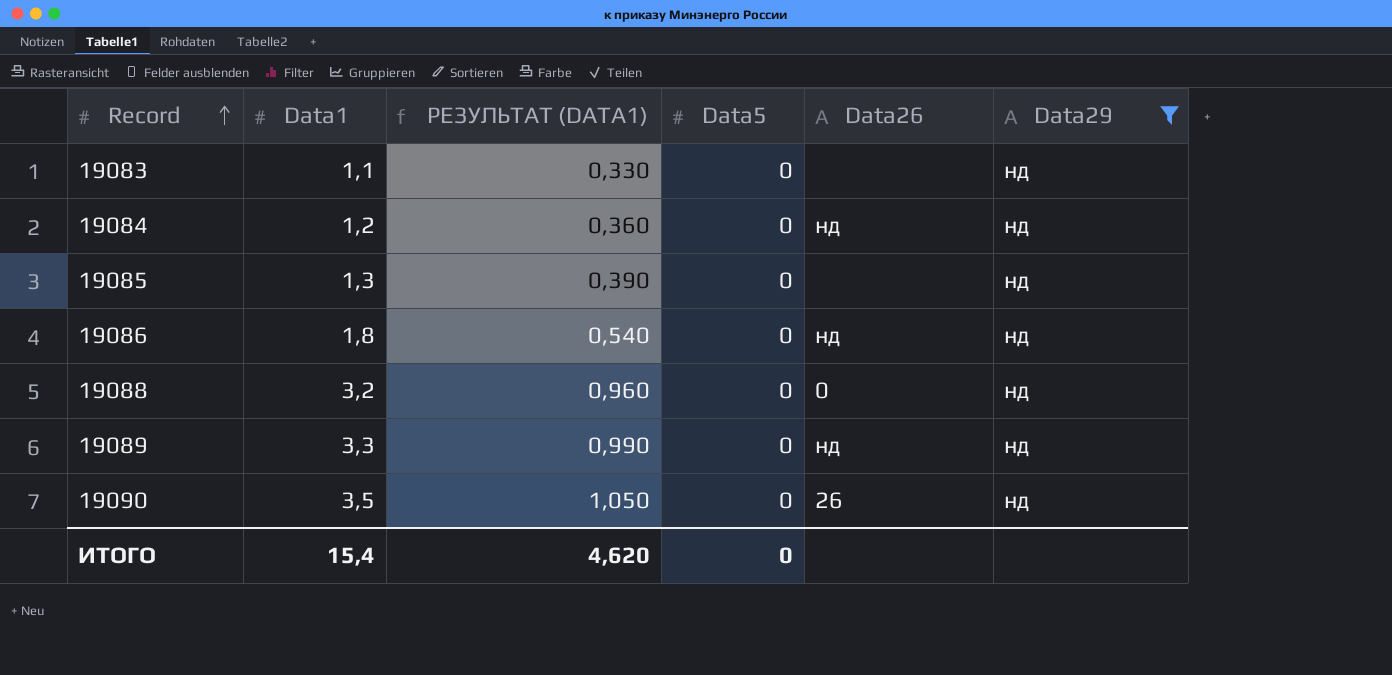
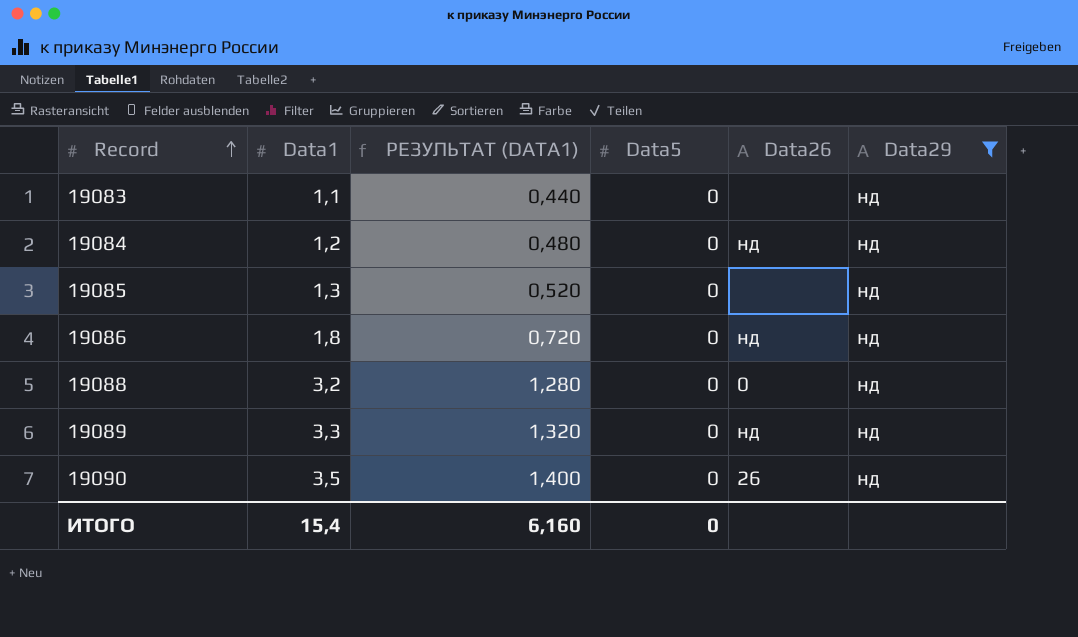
column РЕЗУЛЬТАТ (DATA1) | formula: [Data1] * 0,3 -> [Data1] * 0,4
ИТОГО | РЕЗУЛЬТАТ (DATA1): 4,620 -> 6,160

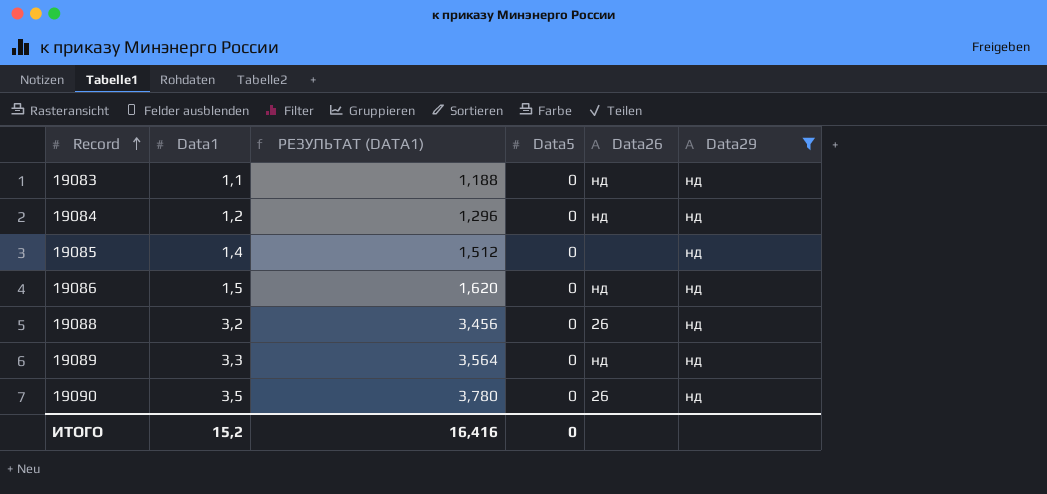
column РЕЗУЛЬТАТ (DATA1) | formula: [Data1] * 0,4 -> [Data1] * 1,08
19083 | Data26: none -> нд
19085 | Data1: 1,3 -> 1,4
19086 | Data1: 1,8 -> 1,5
19088 | Data26: 0 -> 26
ИТОГО | Data1: 15,4 -> 15,2
ИТОГО | РЕЗУЛЬТАТ (DATA1): 6,160 -> 16,416

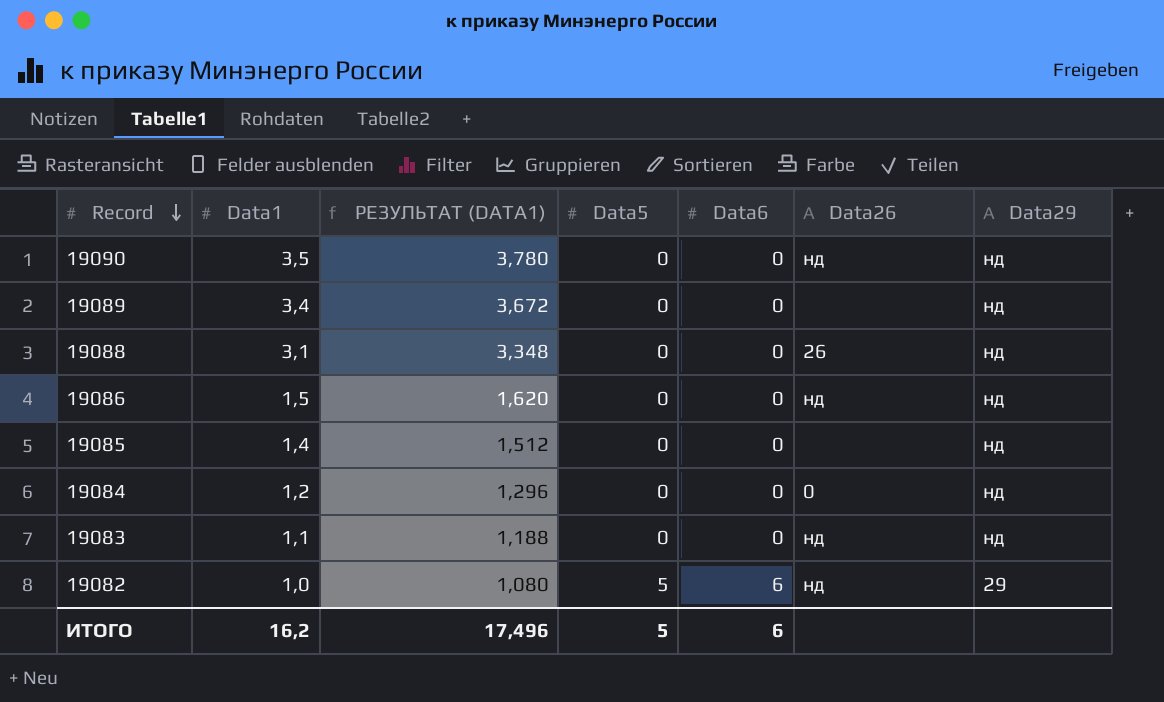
filter: Data29 = нд -> none
row order: Record ascending -> Record descending
column Data6 | position: none -> 5
19090 | Data26: 26 -> нд
19089 | Data1: 3,3 -> 3,4
19089 | РЕЗУЛЬТАТ (DATA1): 3,564 -> 3,672
19089 | Data26: нд -> none
19088 | Data1: 3,2 -> 3,1
19088 | РЕЗУЛЬТАТ (DATA1): 3,456 -> 3,348
19084 | Data26: нд -> 0
ИТОГО | Data1: 15,2 -> 16,2
ИТОГО | РЕЗУЛЬТАТ (DATA1): 16,416 -> 17,496
ИТОГО | Data5: 0 -> 5

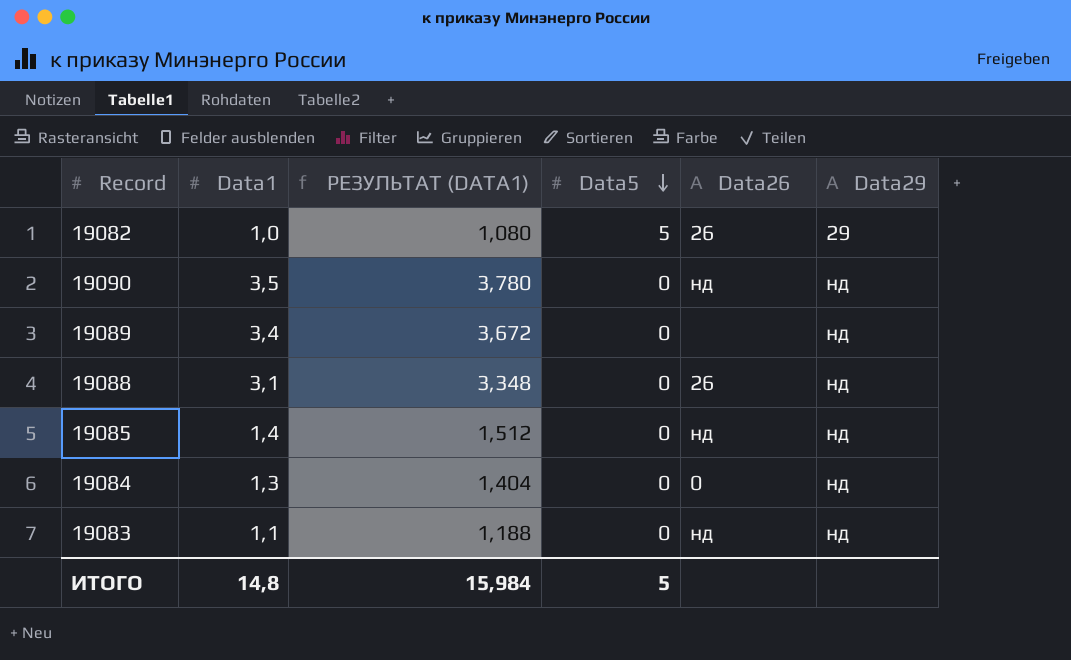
row order: Record descending -> Data5 descending
column Data6 | position: 5 -> none
row 19086: 1,5 | 1,620 | 0 | 0 | нд | нд -> none
19082 | Data26: нд -> 26
19085 | Data26: none -> нд
19084 | Data1: 1,2 -> 1,3
19084 | РЕЗУЛЬТАТ (DATA1): 1,296 -> 1,404
ИТОГО | Data1: 16,2 -> 14,8
ИТОГО | РЕЗУЛЬТАТ (DATA1): 17,496 -> 15,984

